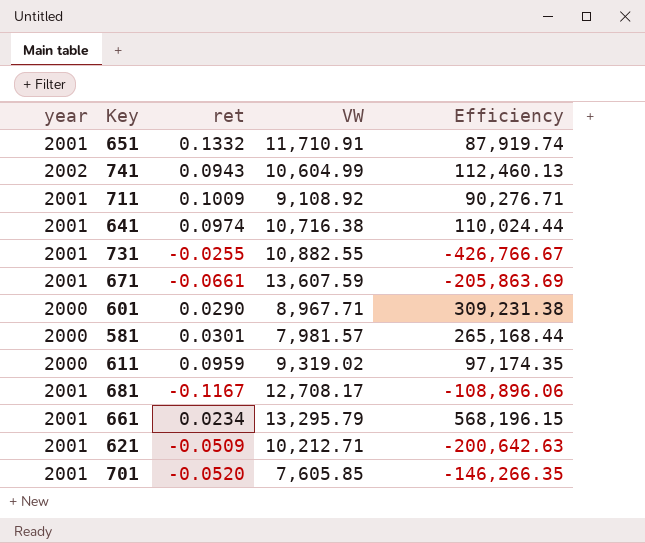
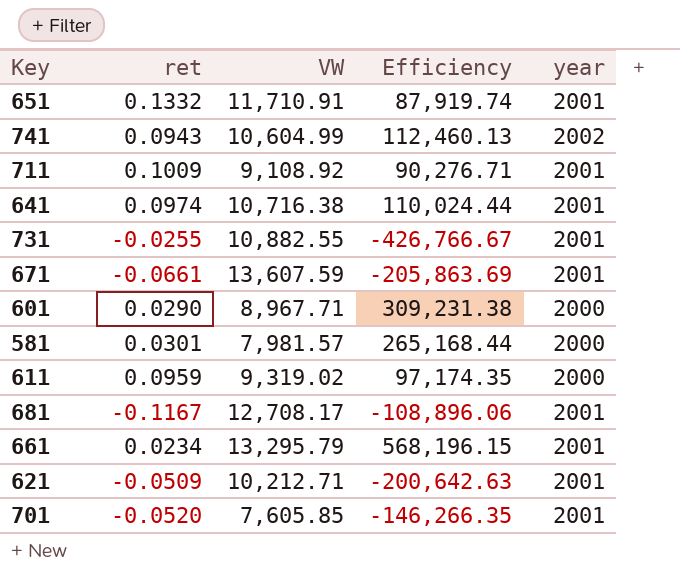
column year | position: 1 -> 5

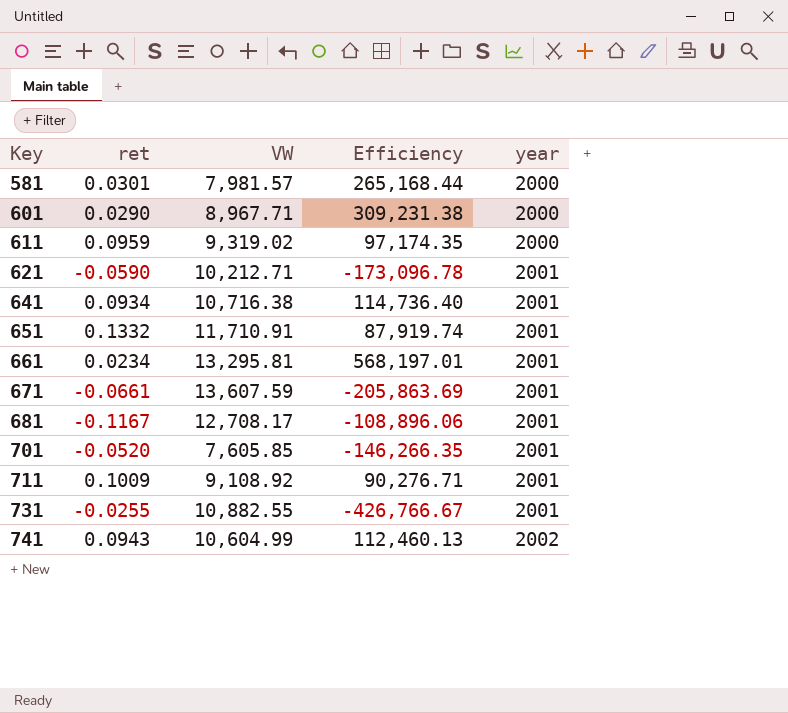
row order: none -> Key ascending
621 | ret: -0.0509 -> -0.0590
621 | Efficiency: -200,642.63 -> -173,096.78
641 | ret: 0.0974 -> 0.0934
641 | Efficiency: 110,024.44 -> 114,736.40
661 | VW: 13,295.79 -> 13,295.81
661 | Efficiency: 568,196.15 -> 568,197.01

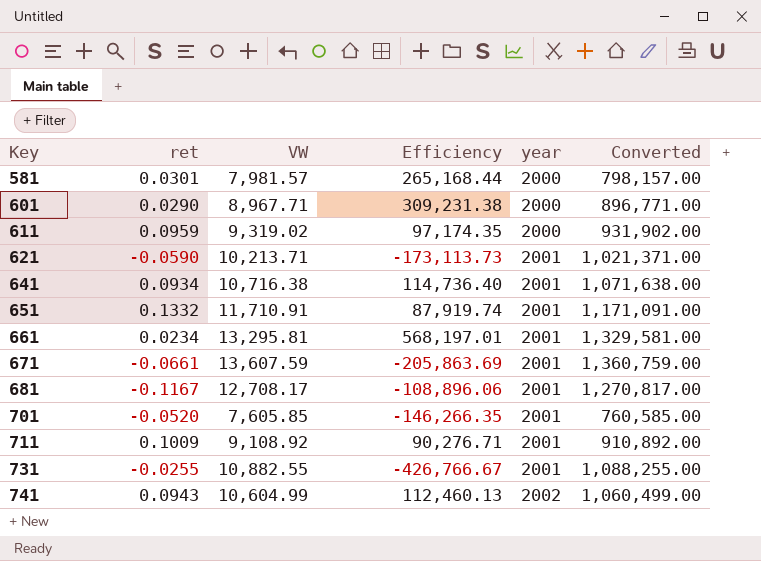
column Converted | formula: none -> [VW] * 100
621 | VW: 10,212.71 -> 10,213.71
621 | Efficiency: -173,096.78 -> -173,113.73

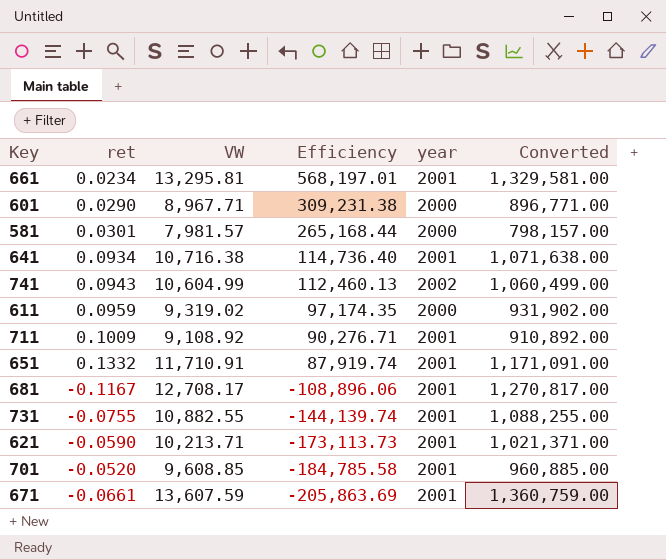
row order: Key ascending -> Efficiency descending
731 | ret: -0.0255 -> -0.0755
731 | Efficiency: -426,766.67 -> -144,139.74
701 | VW: 7,605.85 -> 9,608.85
701 | Efficiency: -146,266.35 -> -184,785.58
701 | Converted: 760,585.00 -> 960,885.00

